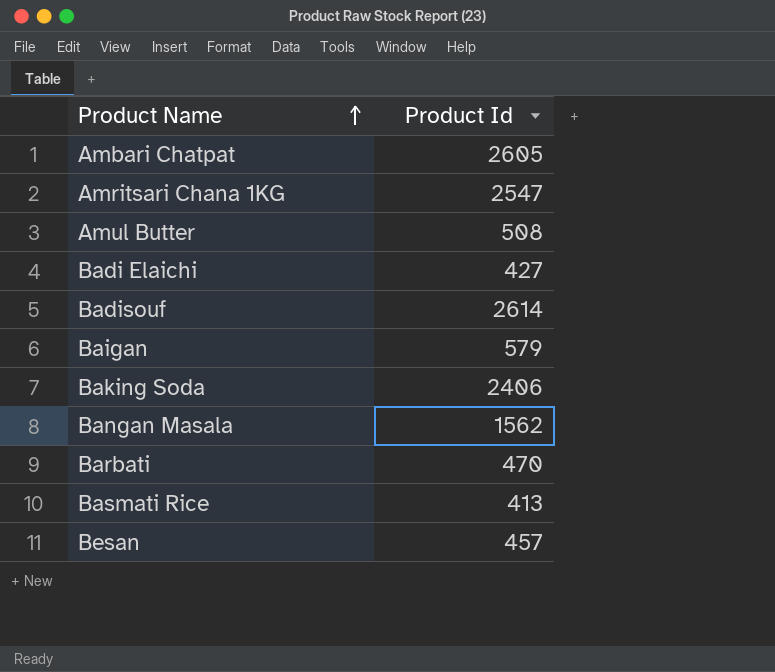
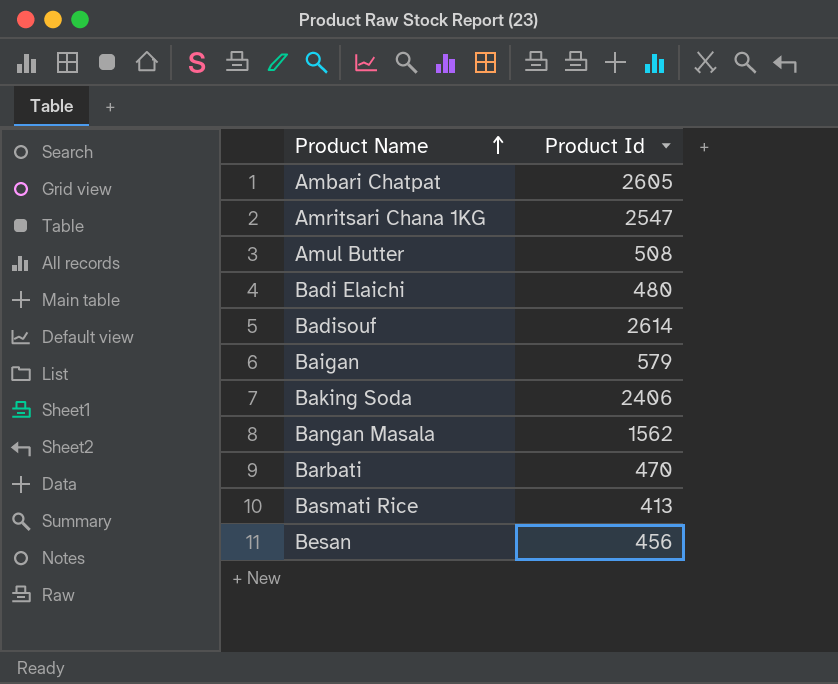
Badi Elaichi | Product Id: 427 -> 480
Besan | Product Id: 457 -> 456

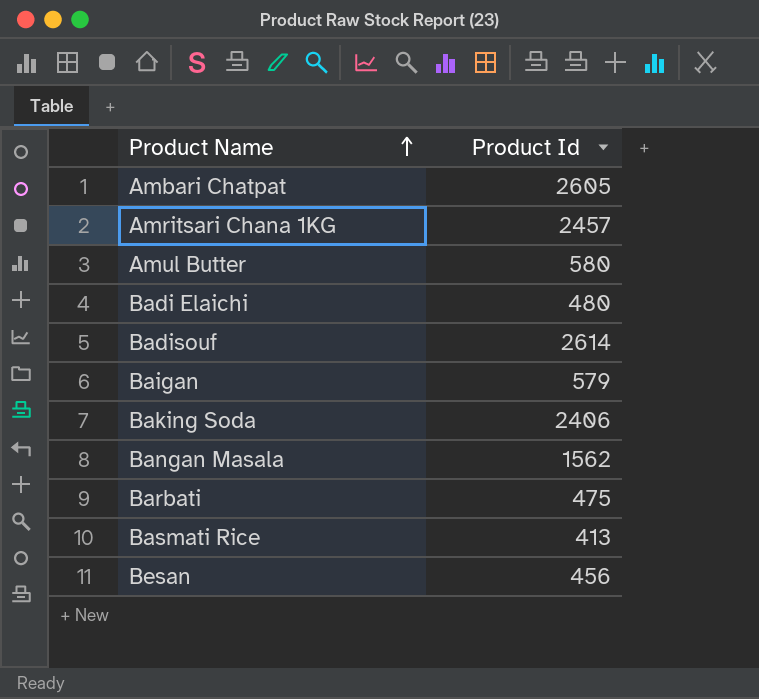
Amritsari Chana 1KG | Product Id: 2547 -> 2457
Amul Butter | Product Id: 508 -> 580
Barbati | Product Id: 470 -> 475

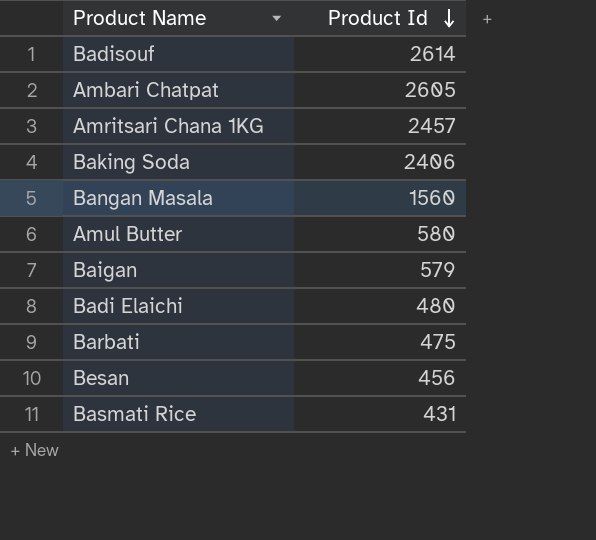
row order: Product Name ascending -> Product Id descending
Bangan Masala | Product Id: 1562 -> 1560
Basmati Rice | Product Id: 413 -> 431

